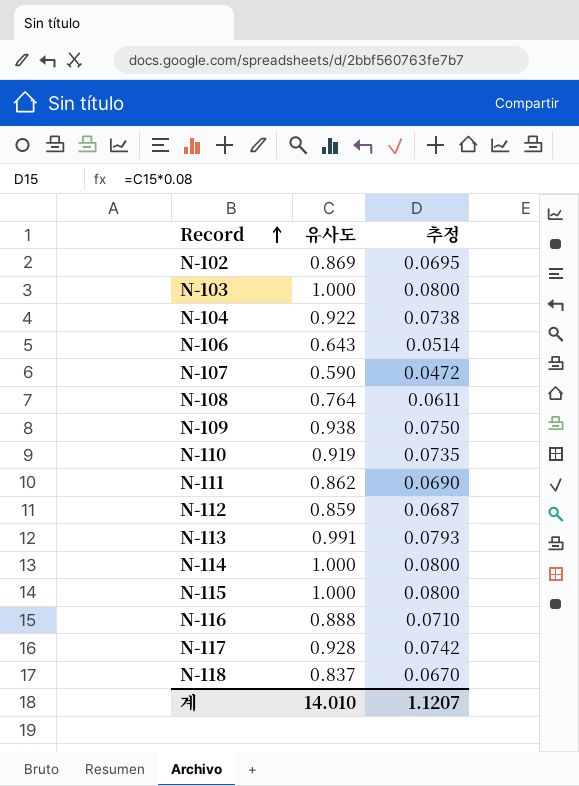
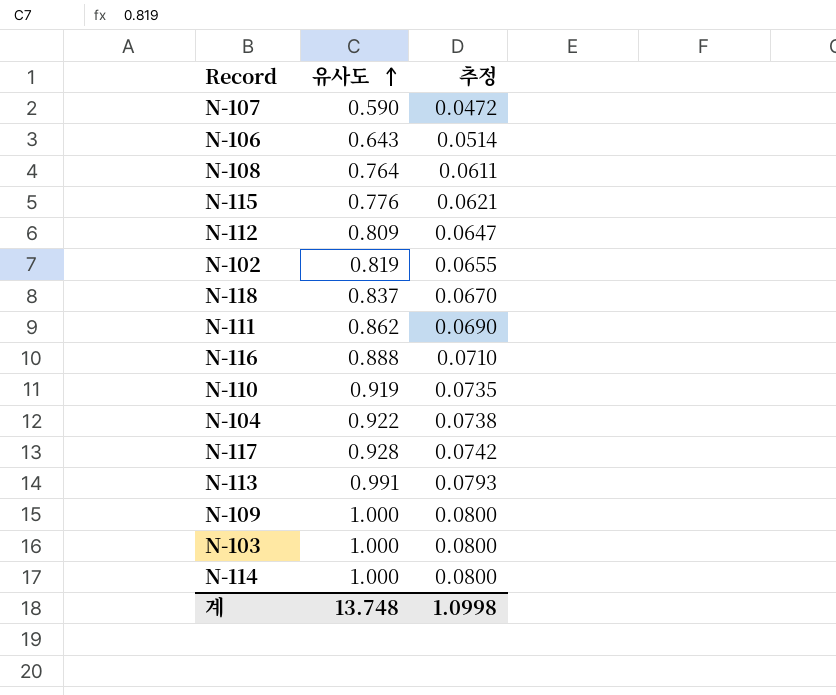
row order: Record ascending -> 유사도 ascending
N-115 | 유사도: 1.000 -> 0.776
N-115 | 추정: 0.0800 -> 0.0621
N-112 | 유사도: 0.859 -> 0.809
N-112 | 추정: 0.0687 -> 0.0647
N-102 | 유사도: 0.869 -> 0.819
N-102 | 추정: 0.0695 -> 0.0655
N-109 | 유사도: 0.938 -> 1.000
N-109 | 추정: 0.0750 -> 0.0800
계 | 유사도: 14.010 -> 13.748
계 | 추정: 1.1207 -> 1.0998

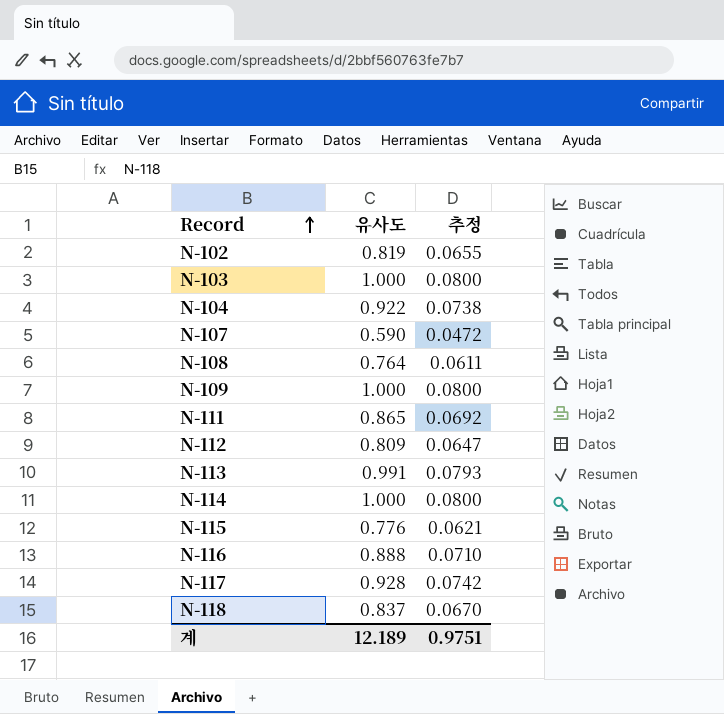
row order: 유사도 ascending -> Record ascending
row N-106: 0.643 | 0.0514 -> none
row N-110: 0.919 | 0.0735 -> none
N-111 | 유사도: 0.862 -> 0.865
N-111 | 추정: 0.0690 -> 0.0692
계 | 유사도: 13.748 -> 12.189
계 | 추정: 1.0998 -> 0.9751

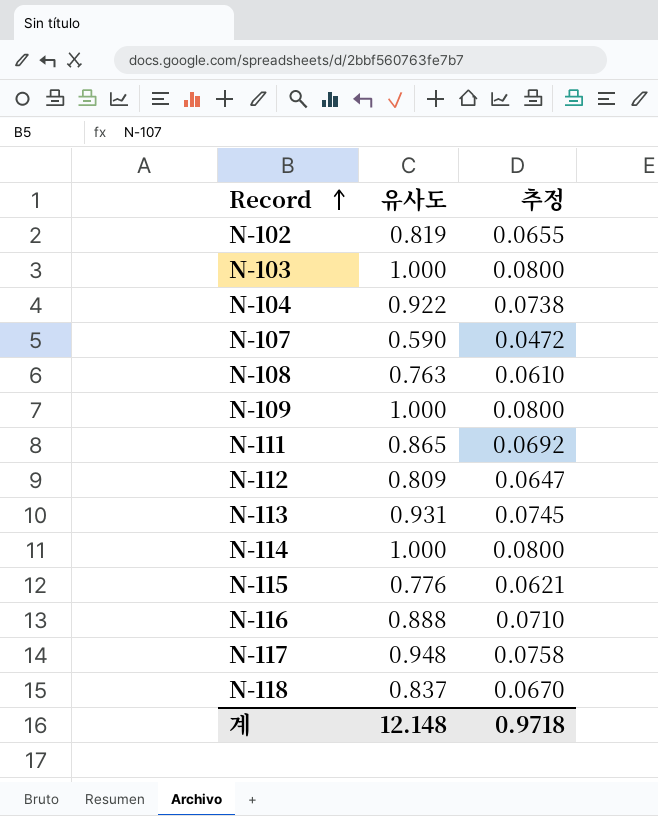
N-108 | 유사도: 0.764 -> 0.763
N-108 | 추정: 0.0611 -> 0.0610
N-113 | 유사도: 0.991 -> 0.931
N-113 | 추정: 0.0793 -> 0.0745
N-117 | 유사도: 0.928 -> 0.948
N-117 | 추정: 0.0742 -> 0.0758
계 | 유사도: 12.189 -> 12.148
계 | 추정: 0.9751 -> 0.9718

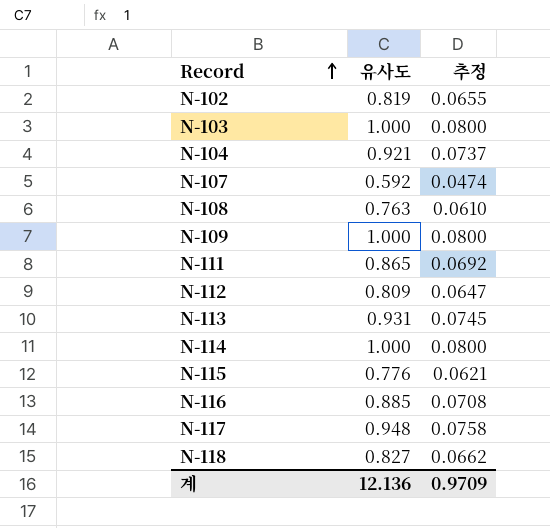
N-104 | 유사도: 0.922 -> 0.921
N-104 | 추정: 0.0738 -> 0.0737
N-107 | 유사도: 0.590 -> 0.592
N-107 | 추정: 0.0472 -> 0.0474
N-116 | 유사도: 0.888 -> 0.885
N-116 | 추정: 0.0710 -> 0.0708
N-118 | 유사도: 0.837 -> 0.827
N-118 | 추정: 0.0670 -> 0.0662
계 | 유사도: 12.148 -> 12.136
계 | 추정: 0.9718 -> 0.9709

